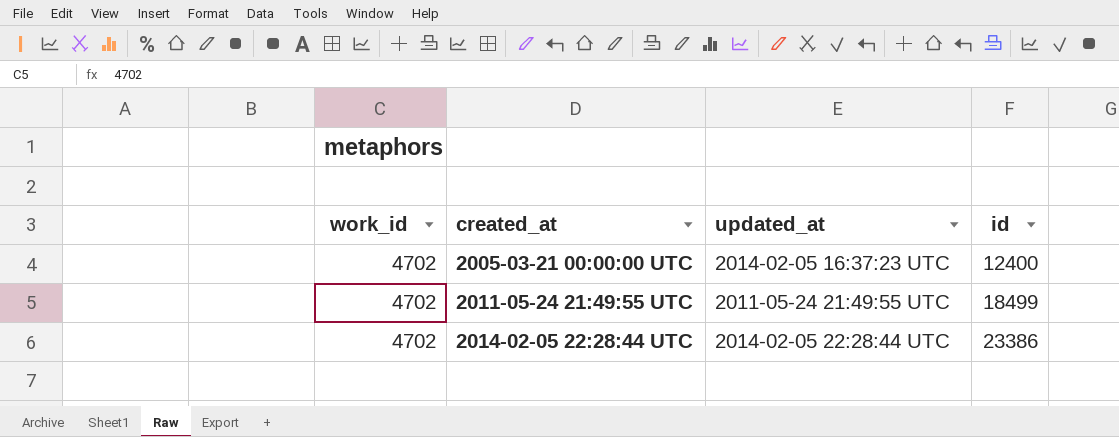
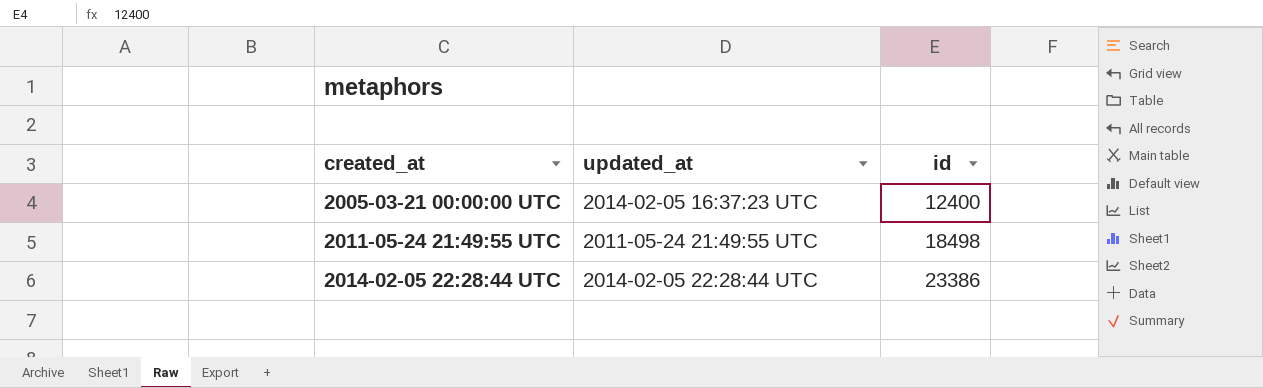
column work_id | position: 1 -> none
2011-05-24 21:49:55 UTC | id: 18499 -> 18498

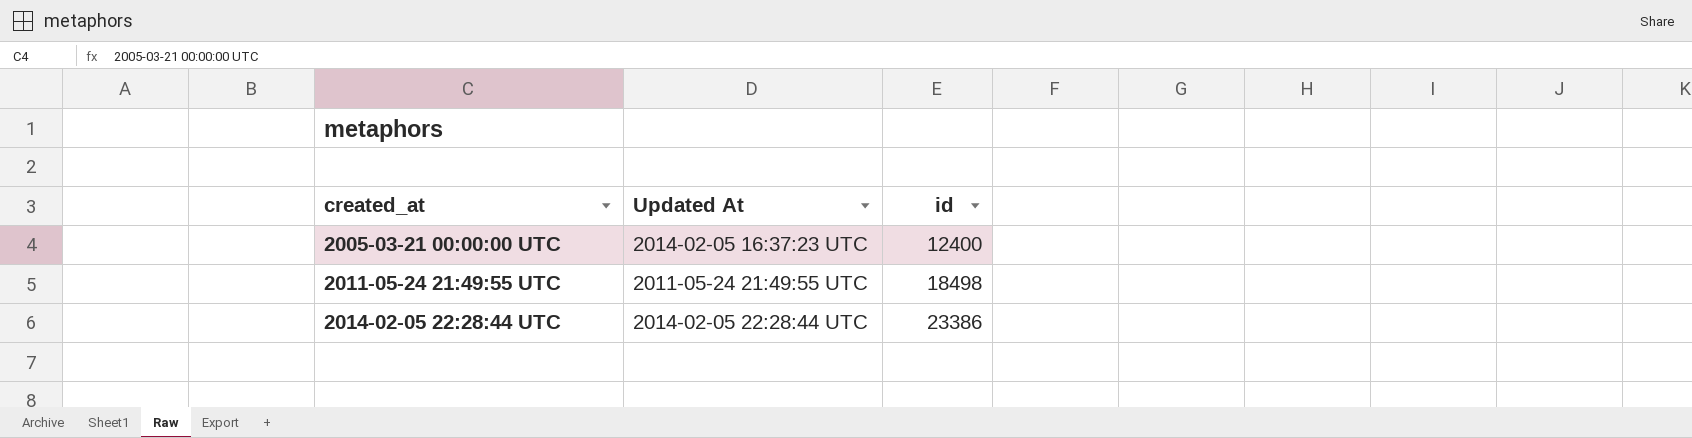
column name: updated_at -> Updated At

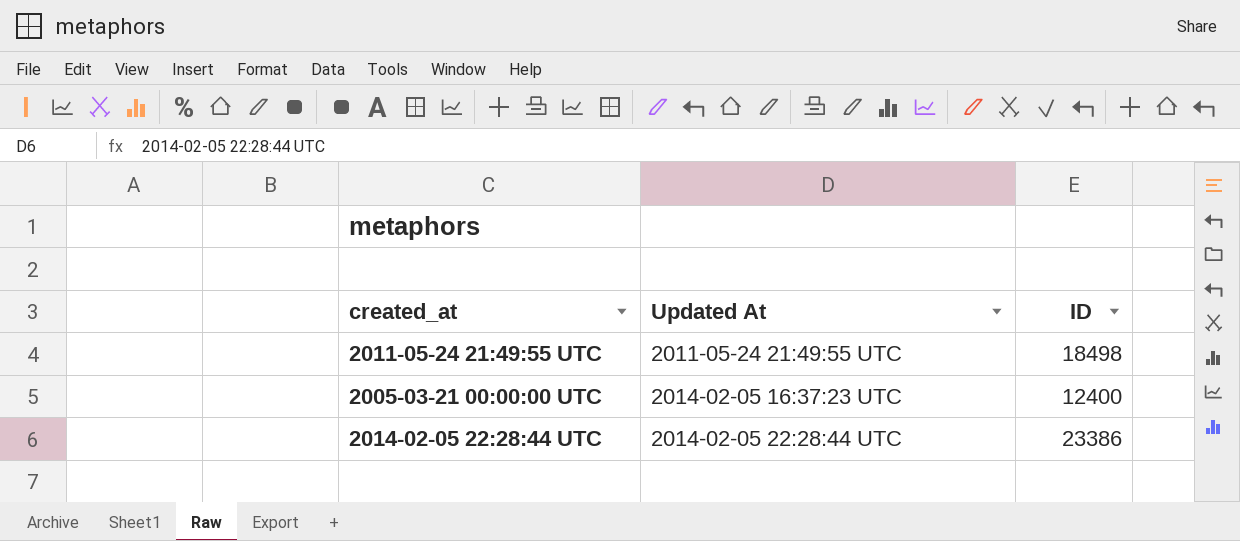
row order: created_at ascending -> Updated At ascending
column name: id -> ID

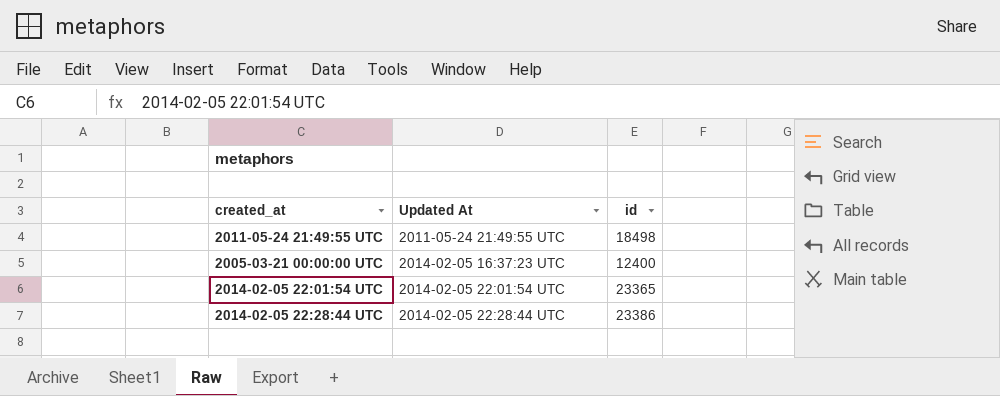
column name: ID -> id
row 2014-02-05 22:01:54 UTC: none -> 2014-02-05 22:01:54 UTC | 23365

